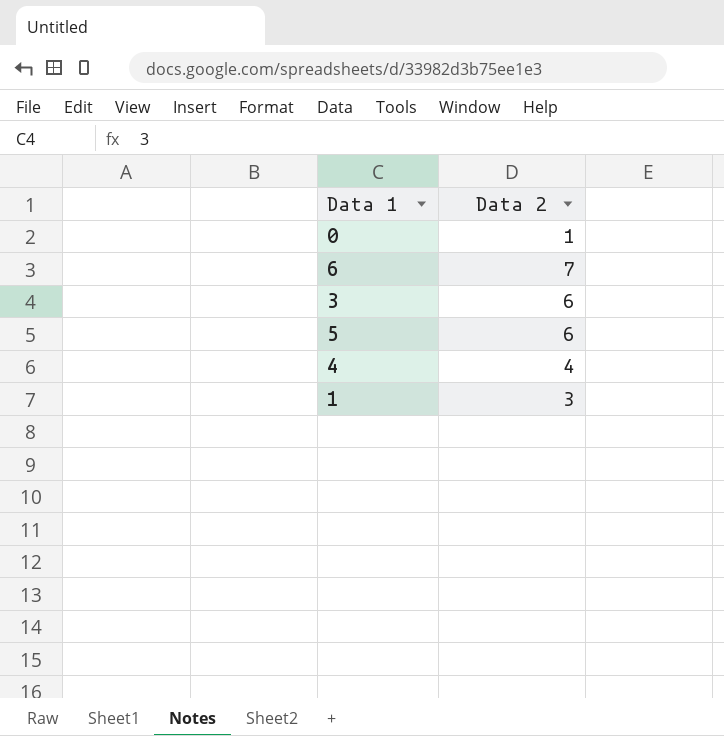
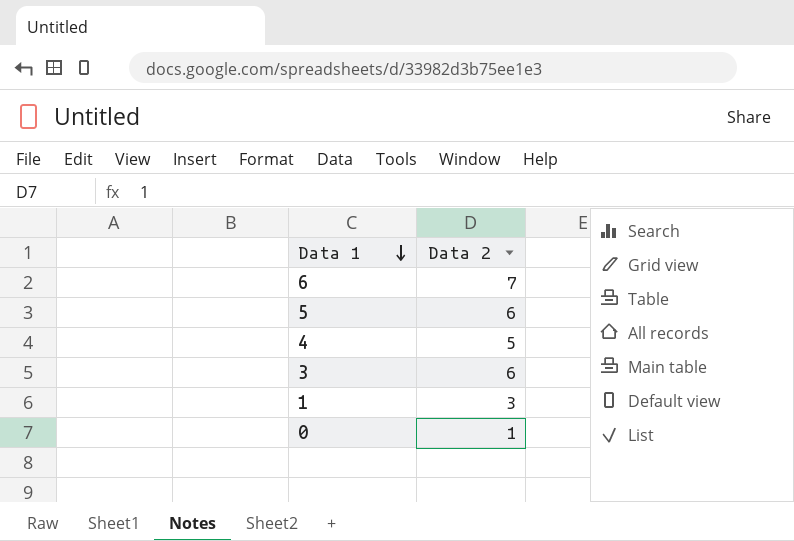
row order: none -> Data 1 descending
4 | Data 2: 4 -> 5

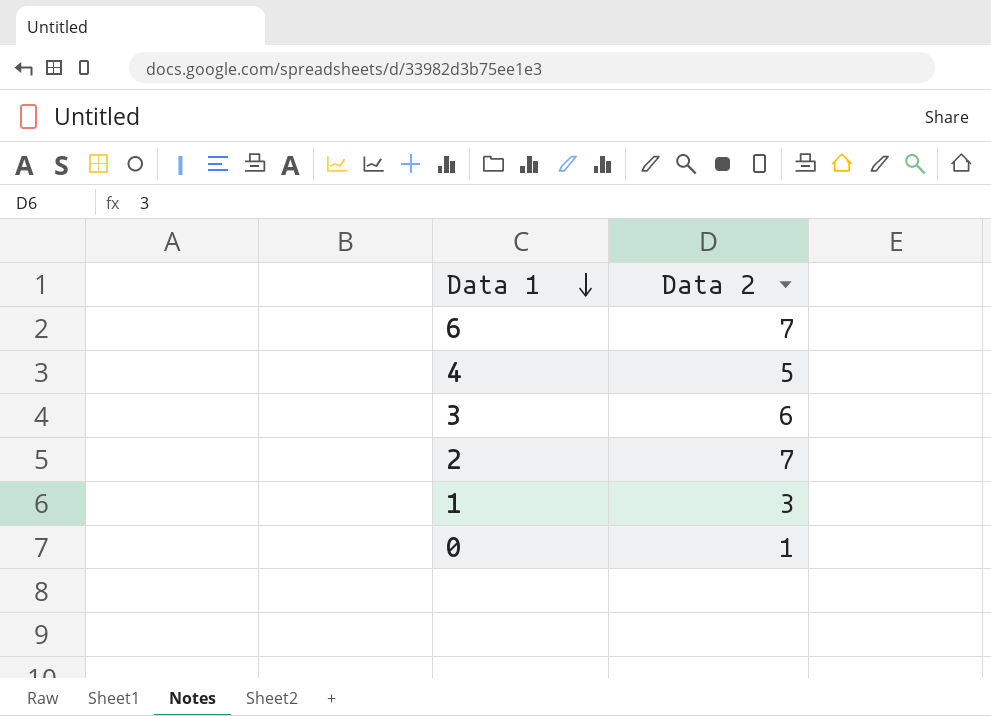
row 5: 6 -> none
row 2: none -> 7

